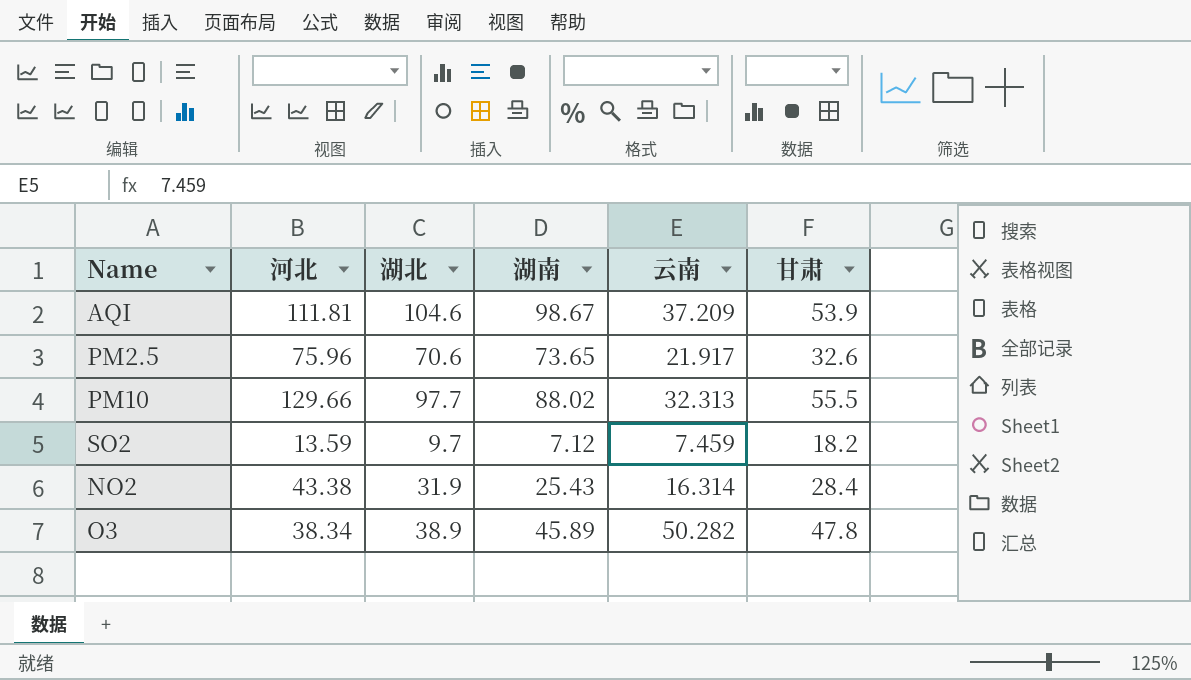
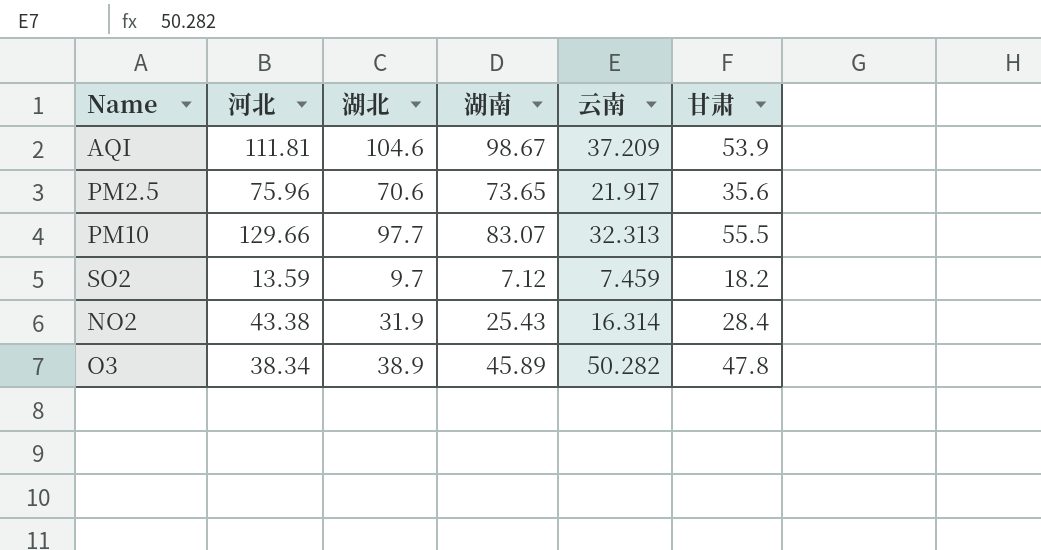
PM2.5 | 甘肃: 32.6 -> 35.6
PM10 | 湖南: 88.02 -> 83.07

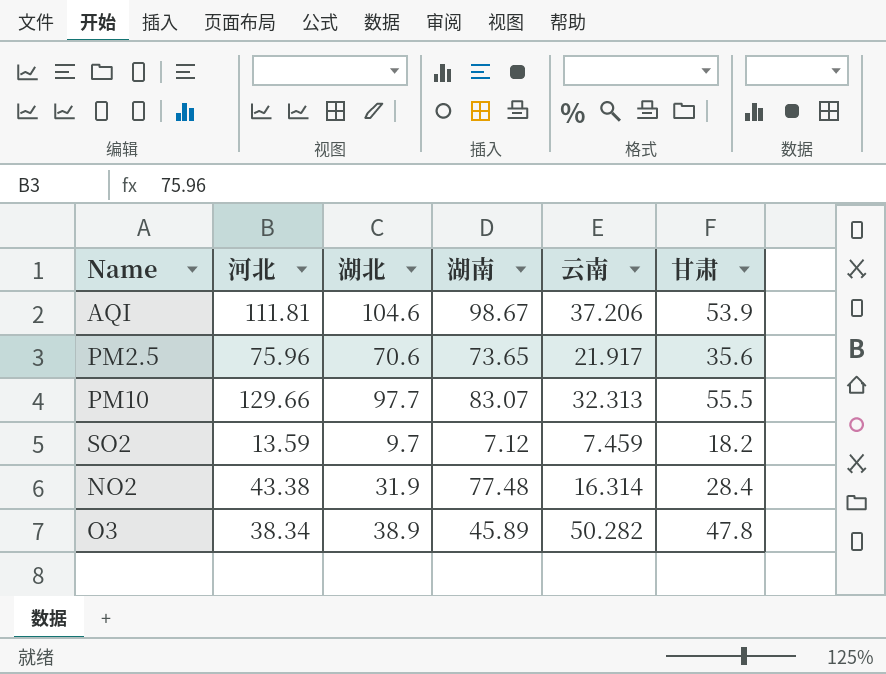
AQI | 云南: 37.209 -> 37.206
NO2 | 湖南: 25.43 -> 77.48

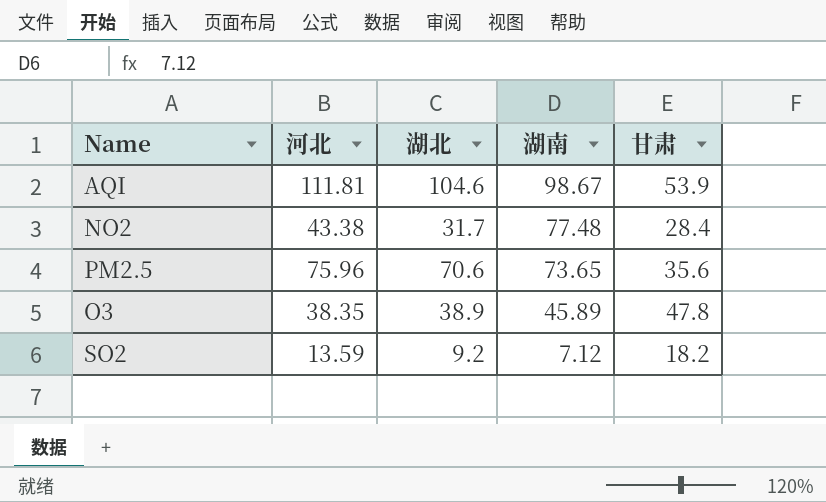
row order: none -> 湖南 descending
column 云南 | position: 5 -> none
row PM10: 129.66 | 97.7 | 83.07 | 32.313 | 55.5 -> none
NO2 | 湖北: 31.9 -> 31.7
O3 | 河北: 38.34 -> 38.35
SO2 | 湖北: 9.7 -> 9.2

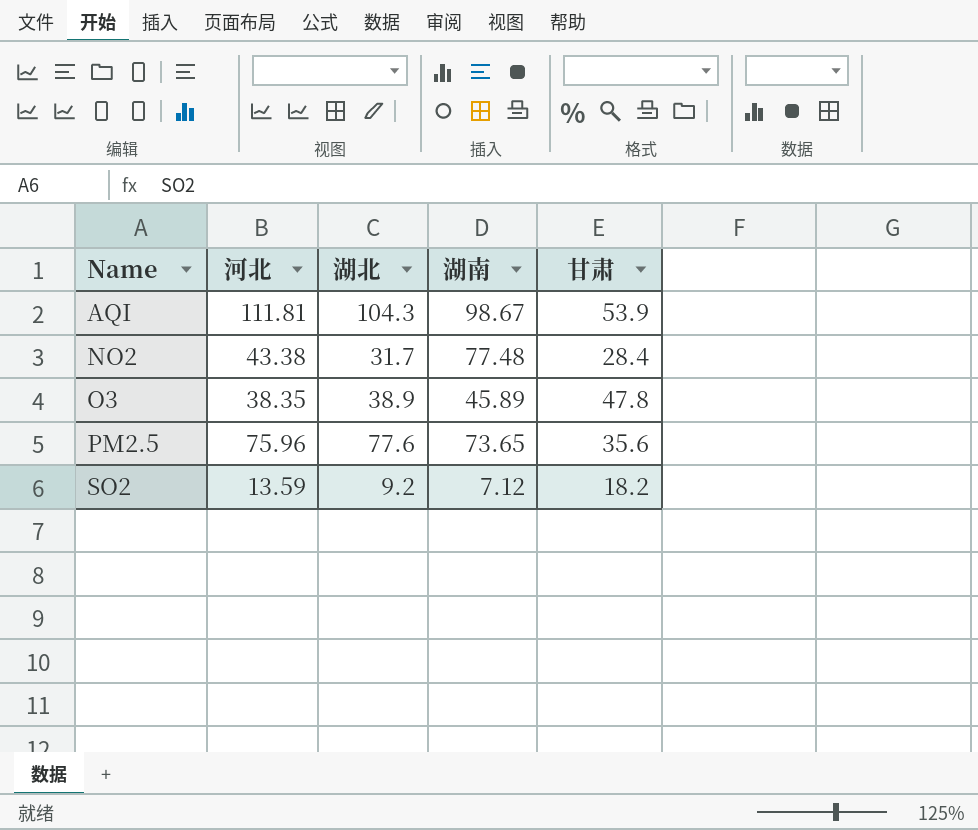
row order: 湖南 descending -> Name ascending
AQI | 湖北: 104.6 -> 104.3
PM2.5 | 湖北: 70.6 -> 77.6

